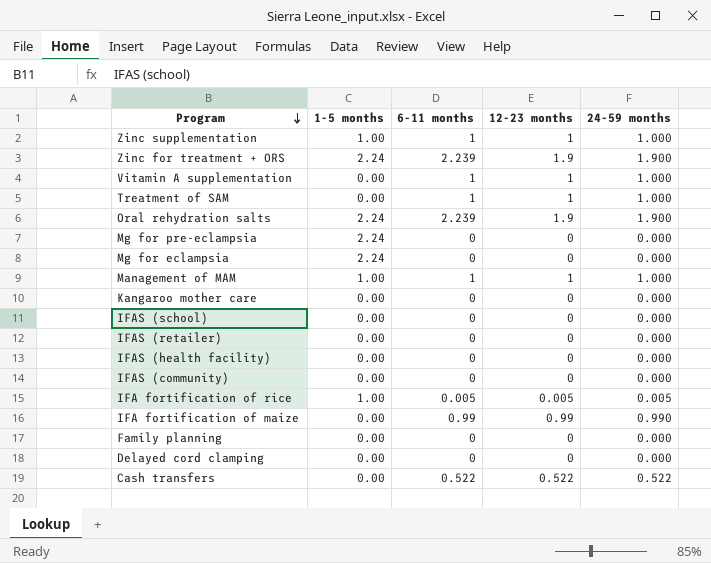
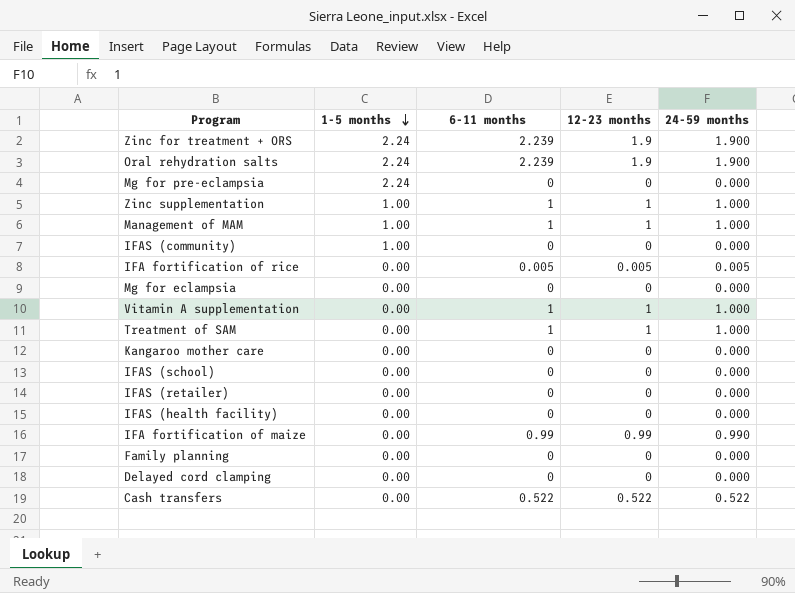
row order: Program descending -> 1-5 months descending
IFAS (community) | 1-5 months: 0.00 -> 1.00
IFA fortification of rice | 1-5 months: 1.00 -> 0.00
Mg for eclampsia | 1-5 months: 2.24 -> 0.00

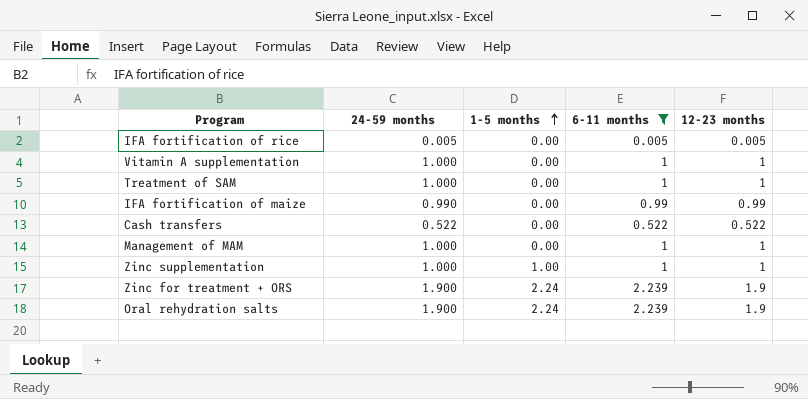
filter: none -> 6-11 months != 0
row order: 1-5 months descending -> 1-5 months ascending
column 24-59 months | position: 5 -> 2
Management of MAM | 1-5 months: 1.00 -> 0.00

